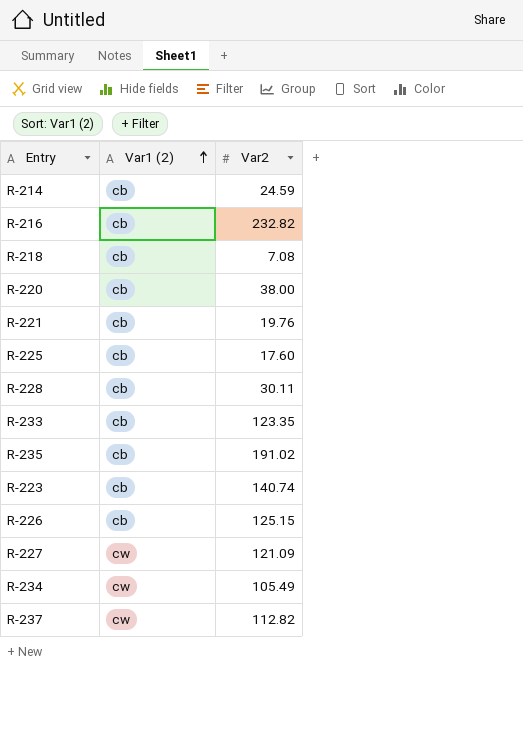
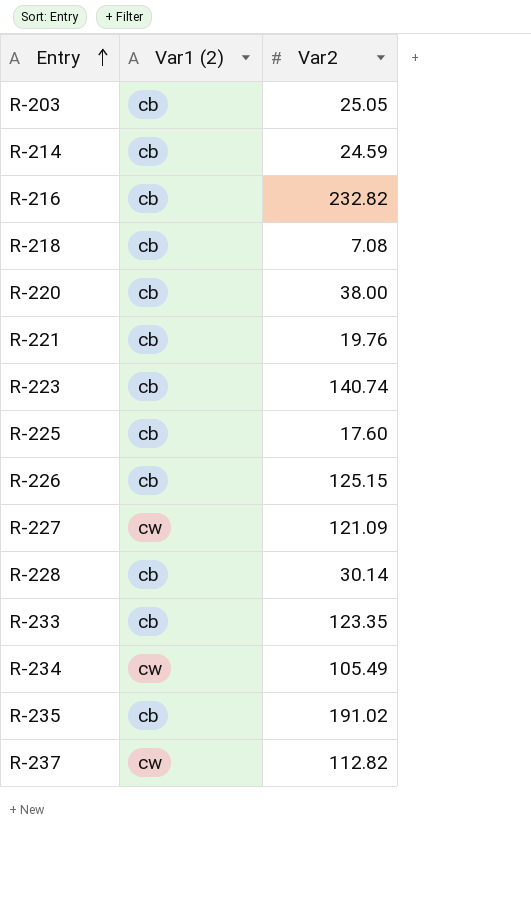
row order: Var1 (2) ascending -> Entry ascending
row R-203: none -> cb | 25.05
R-228 | Var2: 30.11 -> 30.14

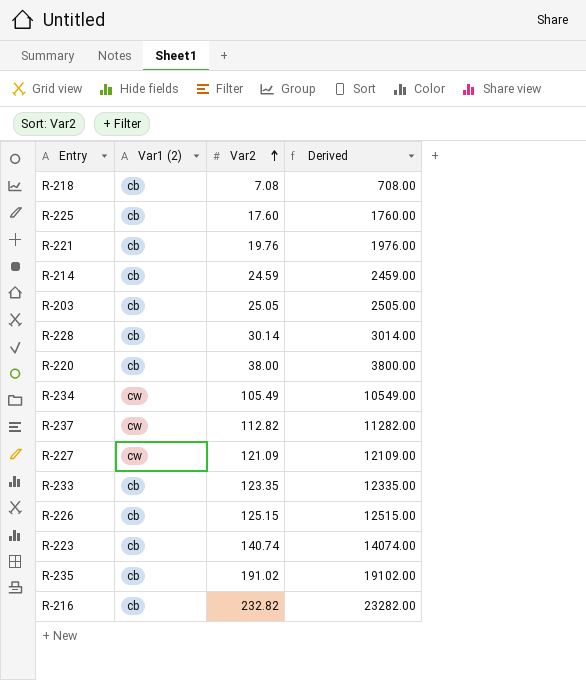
row order: Entry ascending -> Var2 ascending
column Derived | formula: none -> [Var2] * 100

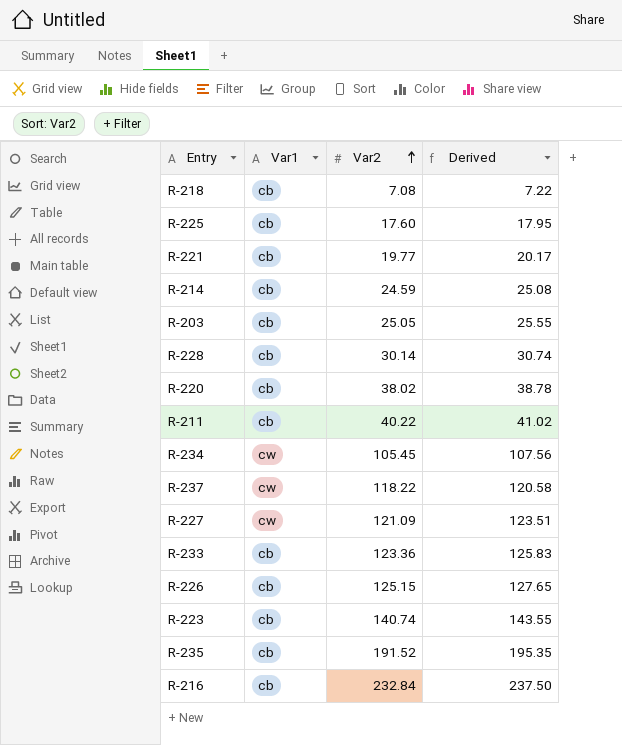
column name: Var1 (2) -> Var1
column Derived | formula: [Var2] * 100 -> [Var2] * 1.02
R-221 | Var2: 19.76 -> 19.77
R-220 | Var2: 38.00 -> 38.02
row R-211: none -> cb | 40.22 | 41.02
R-234 | Var2: 105.49 -> 105.45
R-237 | Var2: 112.82 -> 118.22
R-233 | Var2: 123.35 -> 123.36
R-235 | Var2: 191.02 -> 191.52
R-216 | Var2: 232.82 -> 232.84

